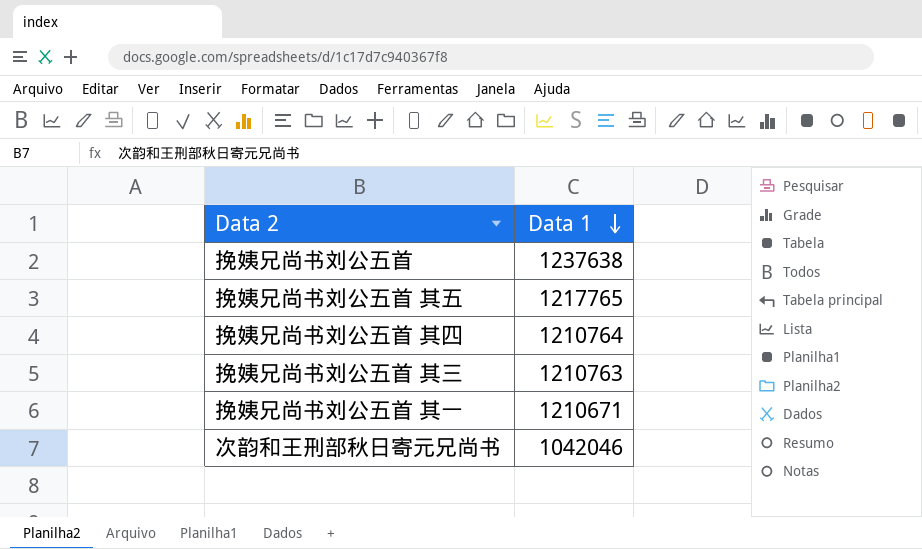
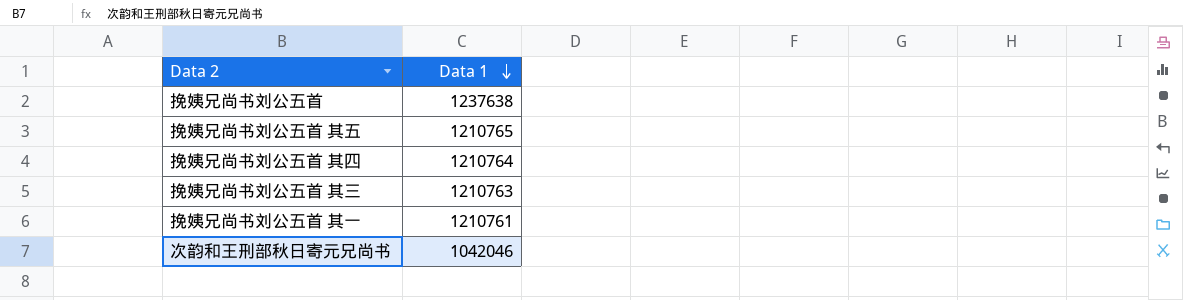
挽姨兄尚书刘公五首 其五 | Data 1: 1217765 -> 1210765
挽姨兄尚书刘公五首 其一 | Data 1: 1210671 -> 1210761

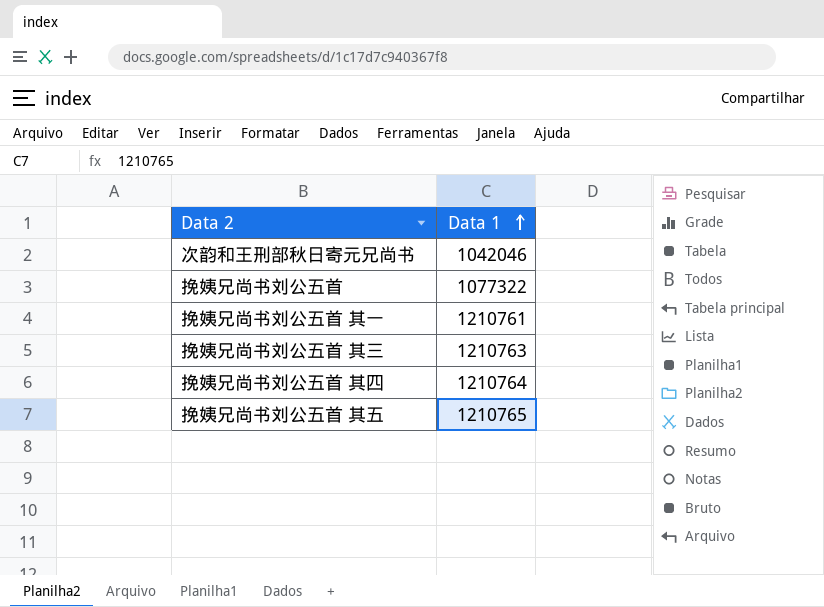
row order: Data 1 descending -> Data 1 ascending
挽姨兄尚书刘公五首 | Data 1: 1237638 -> 1077322

